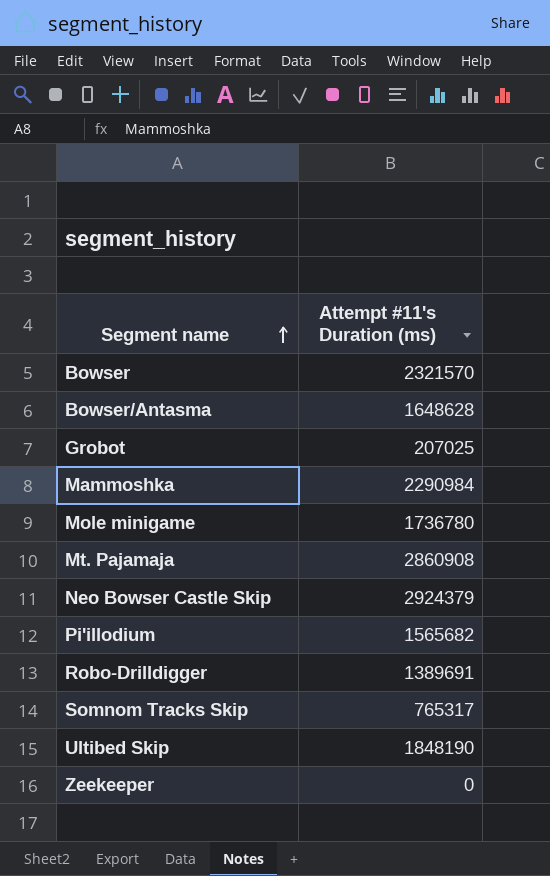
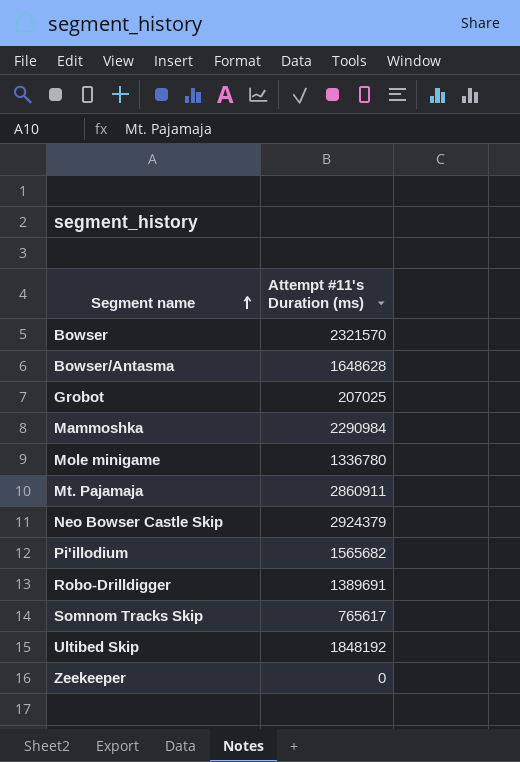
Mole minigame | Attempt #11's Duration (ms): 1736780 -> 1336780
Mt. Pajamaja | Attempt #11's Duration (ms): 2860908 -> 2860911
Somnom Tracks Skip | Attempt #11's Duration (ms): 765317 -> 765617
Ultibed Skip | Attempt #11's Duration (ms): 1848190 -> 1848192

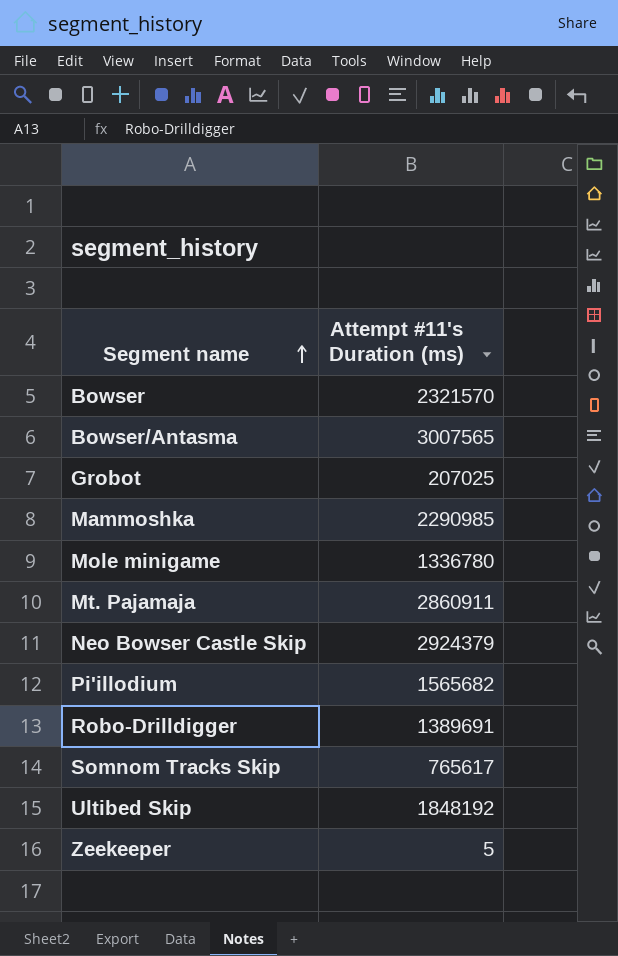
Bowser/Antasma | Attempt #11's Duration (ms): 1648628 -> 3007565
Mammoshka | Attempt #11's Duration (ms): 2290984 -> 2290985
Zeekeeper | Attempt #11's Duration (ms): 0 -> 5

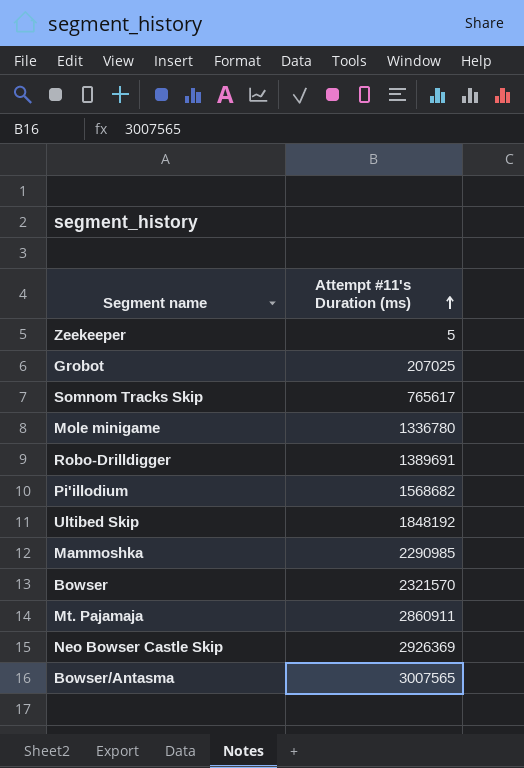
row order: Segment name ascending -> Attempt #11's Duration (ms) ascending
Pi'illodium | Attempt #11's Duration (ms): 1565682 -> 1568682
Neo Bowser Castle Skip | Attempt #11's Duration (ms): 2924379 -> 2926369

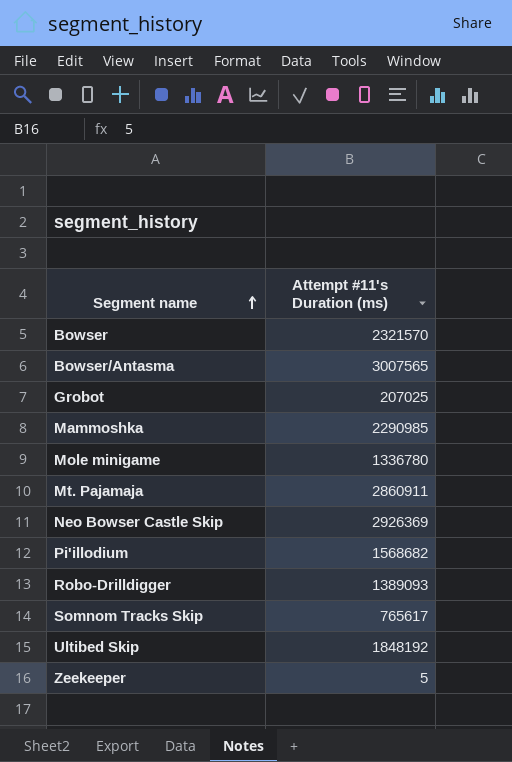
row order: Attempt #11's Duration (ms) ascending -> Segment name ascending
Robo-Drilldigger | Attempt #11's Duration (ms): 1389691 -> 1389093

